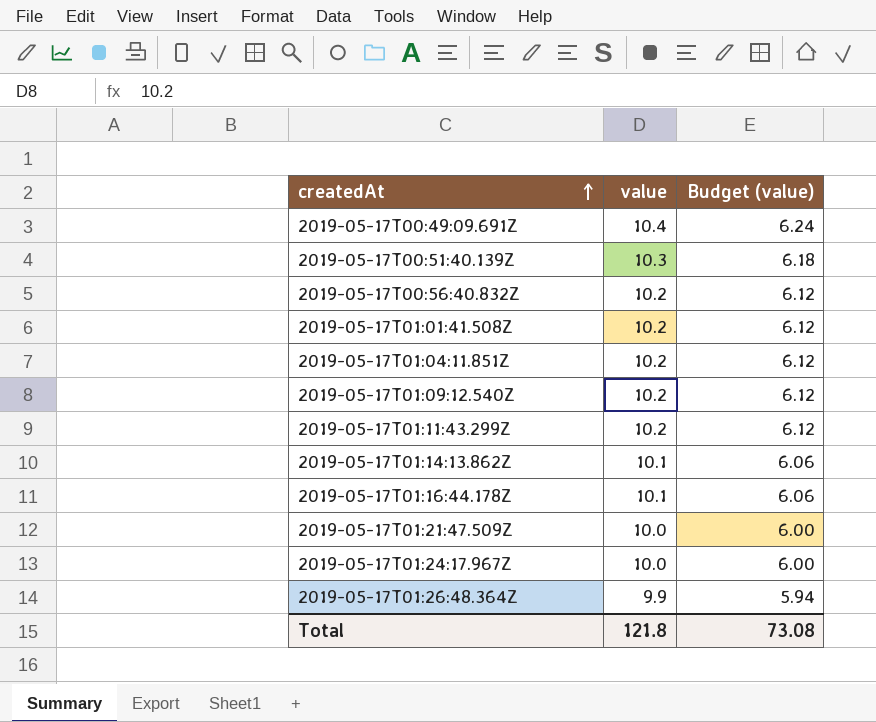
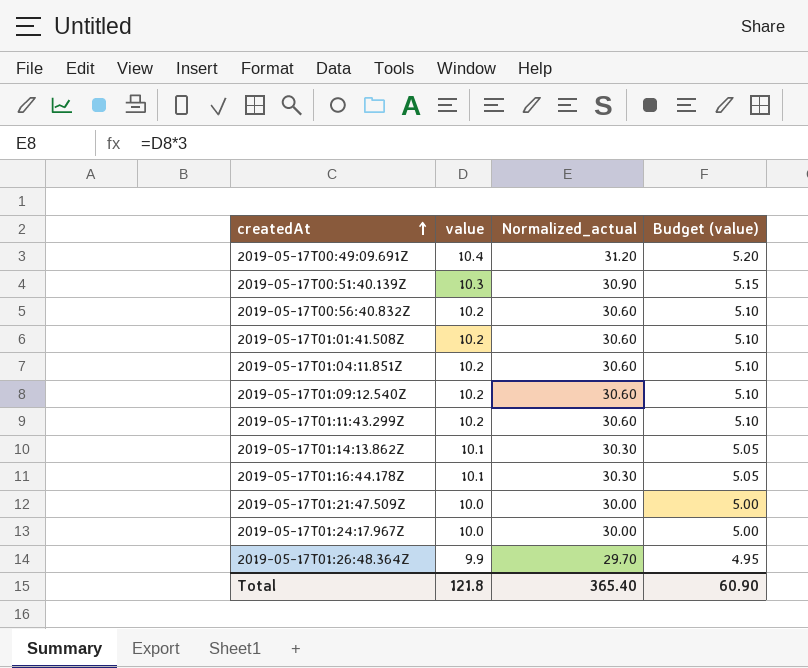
column Normalized_actual | formula: none -> [value] * 3
column Budget (value) | formula: [value] * 0.6 -> [value] * 0.5
Total | Budget (value): 73.08 -> 60.90

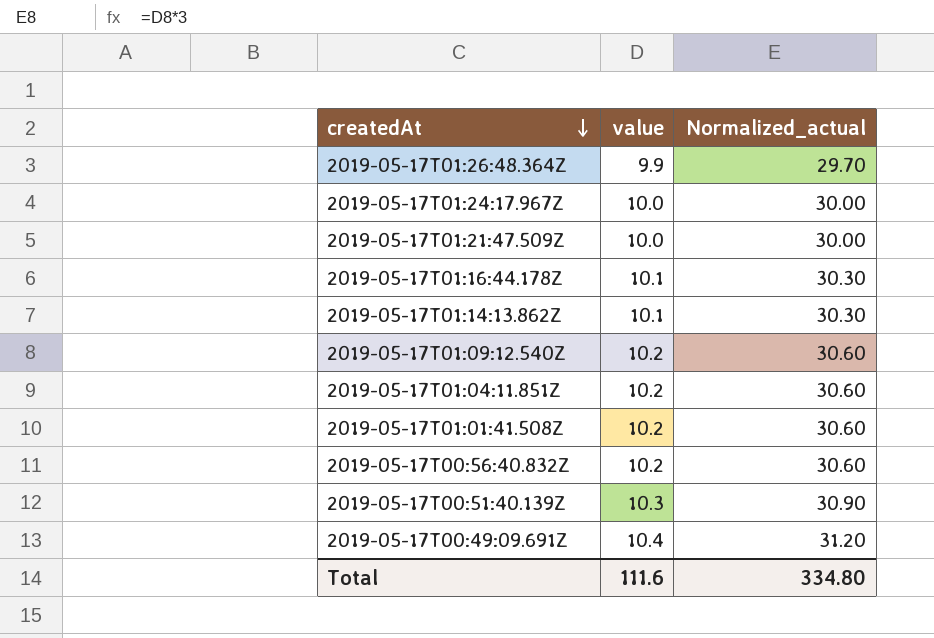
row order: createdAt ascending -> createdAt descending
column Budget (value) | formula: [value] * 0.5 -> none
row 2019-05-17T01:11:43.299Z: 10.2 | 30.60 | 5.10 -> none
Total | value: 121.8 -> 111.6
Total | Normalized_actual: 365.40 -> 334.80

